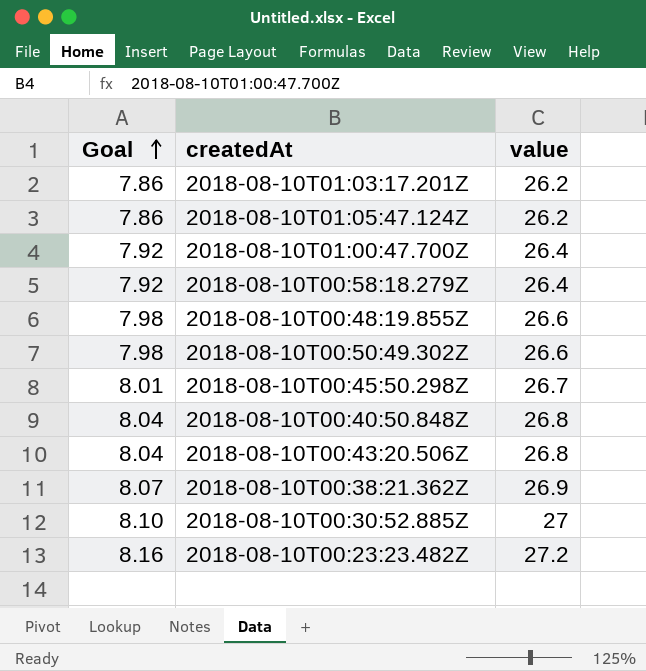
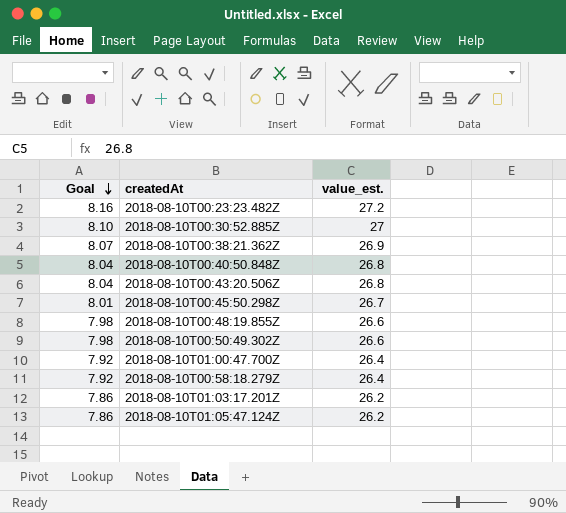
row order: Goal ascending -> Goal descending
column name: value -> value_est.

